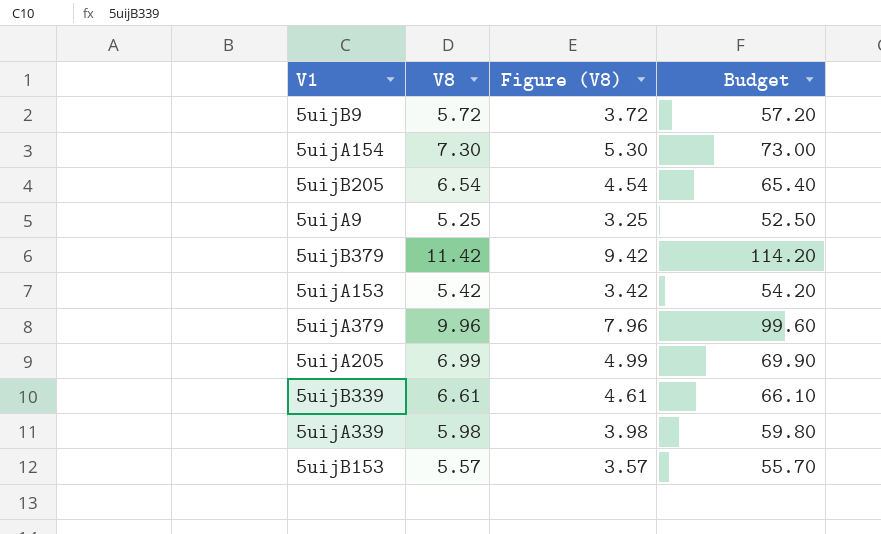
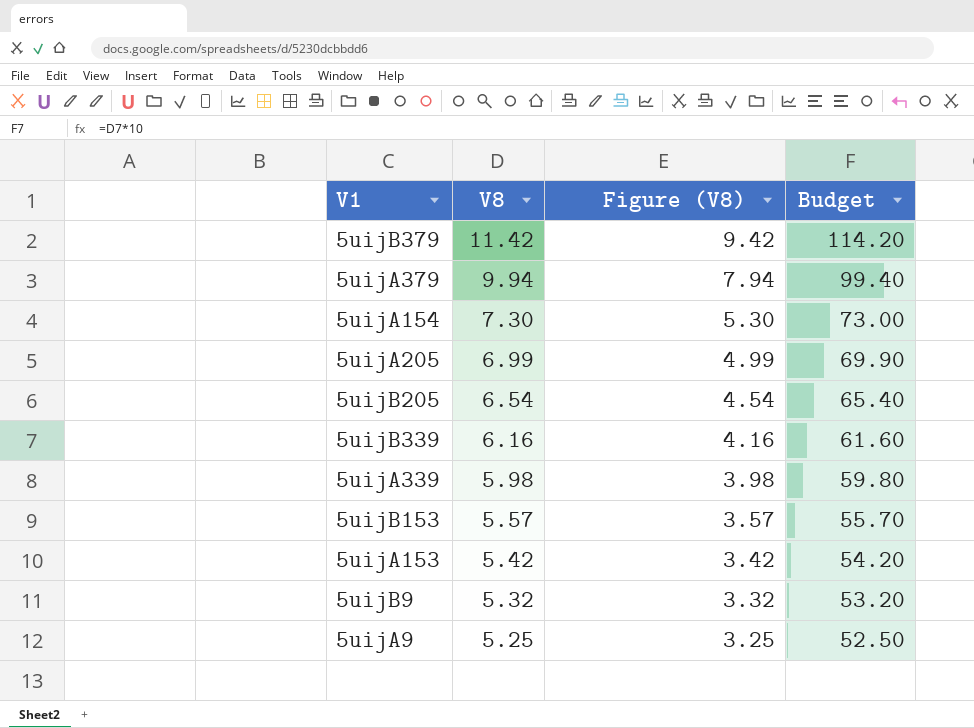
row order: none -> V8 descending
5uijA379 | V8: 9.96 -> 9.94
5uijA379 | Figure (V8): 7.96 -> 7.94
5uijA379 | Budget: 99.60 -> 99.40
5uijB339 | V8: 6.61 -> 6.16
5uijB339 | Figure (V8): 4.61 -> 4.16
5uijB339 | Budget: 66.10 -> 61.60
5uijB9 | V8: 5.72 -> 5.32
5uijB9 | Figure (V8): 3.72 -> 3.32
5uijB9 | Budget: 57.20 -> 53.20

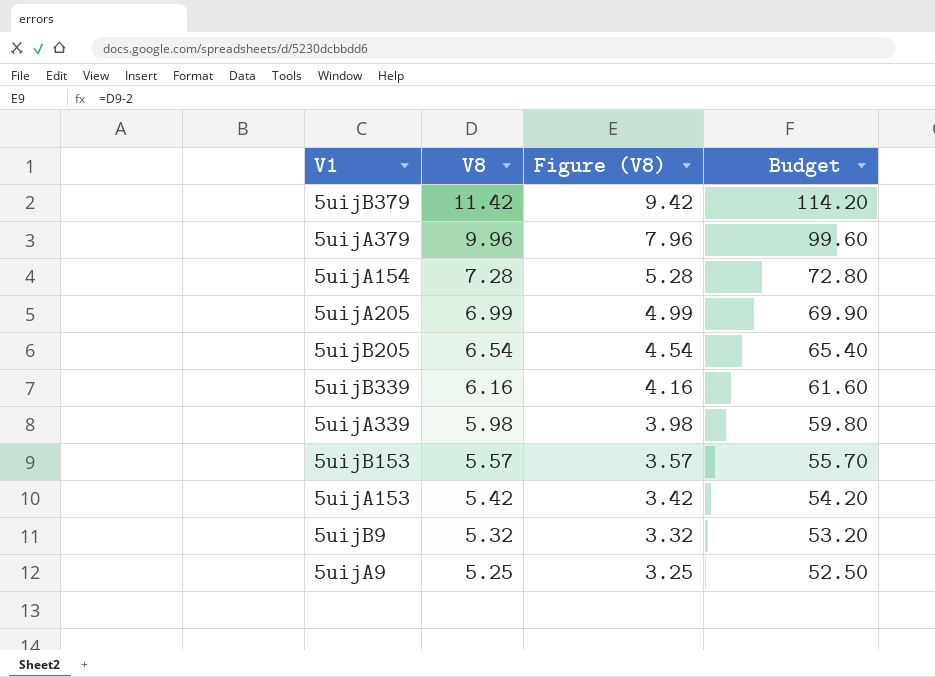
5uijA379 | V8: 9.94 -> 9.96
5uijA379 | Figure (V8): 7.94 -> 7.96
5uijA379 | Budget: 99.40 -> 99.60
5uijA154 | V8: 7.30 -> 7.28
5uijA154 | Figure (V8): 5.30 -> 5.28
5uijA154 | Budget: 73.00 -> 72.80

